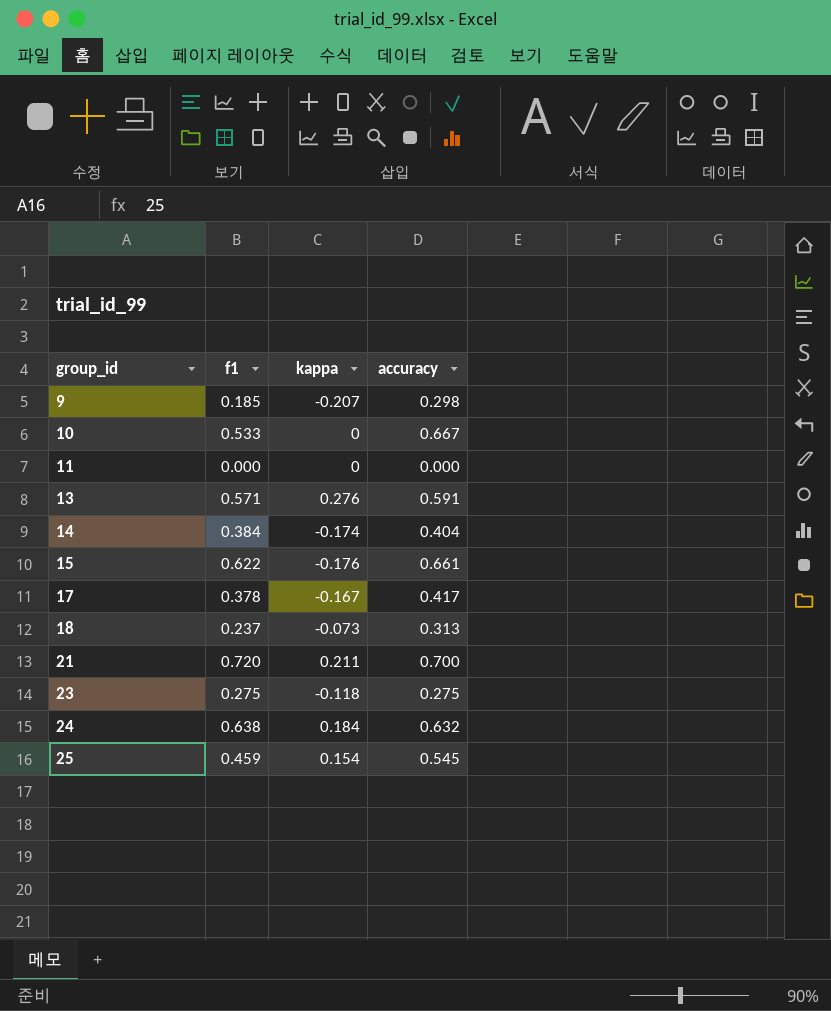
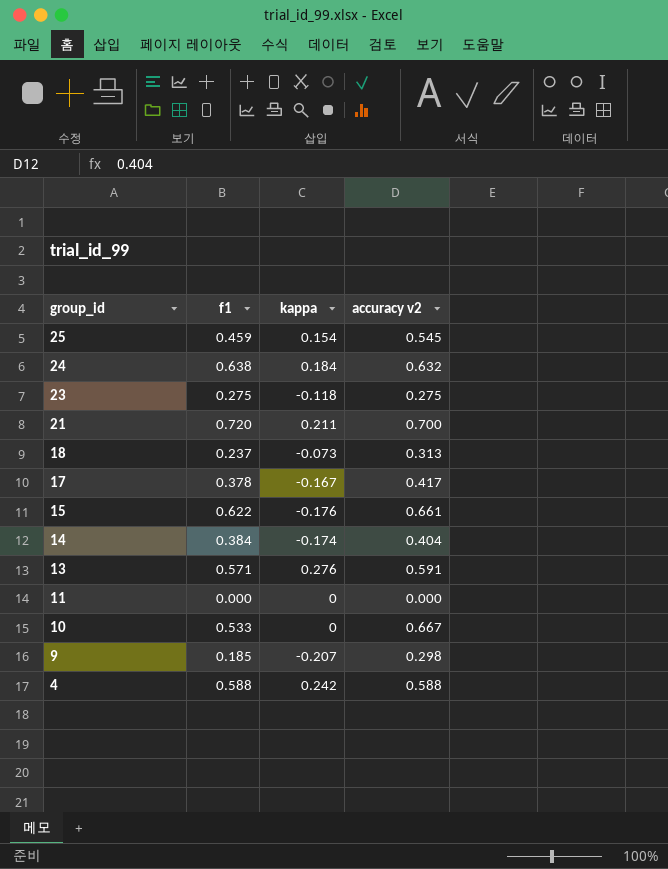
row order: group_id ascending -> group_id descending
column name: accuracy -> accuracy v2
row 4: none -> 0.588 | 0.242 | 0.588

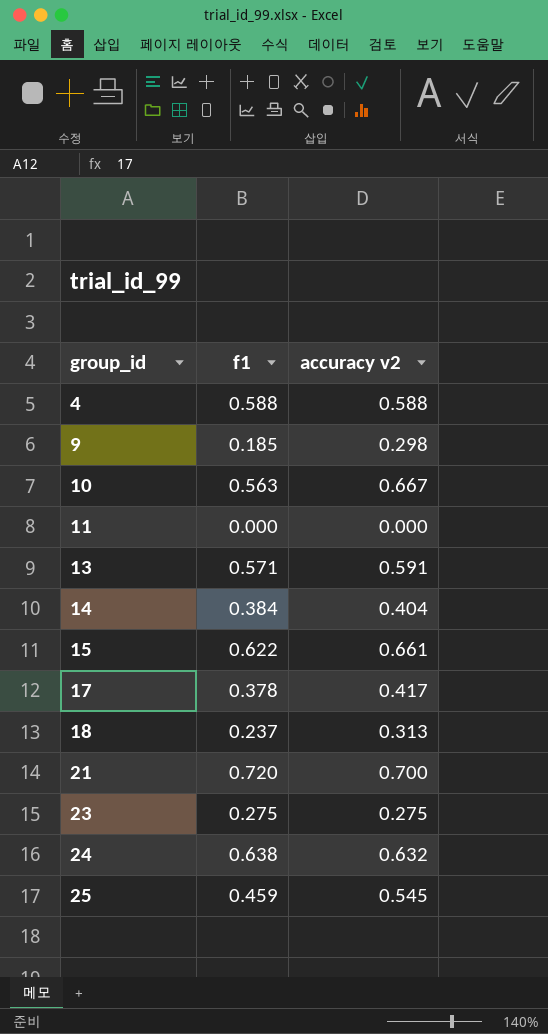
row order: group_id descending -> group_id ascending
column kappa | position: 3 -> none
10 | f1: 0.533 -> 0.563

